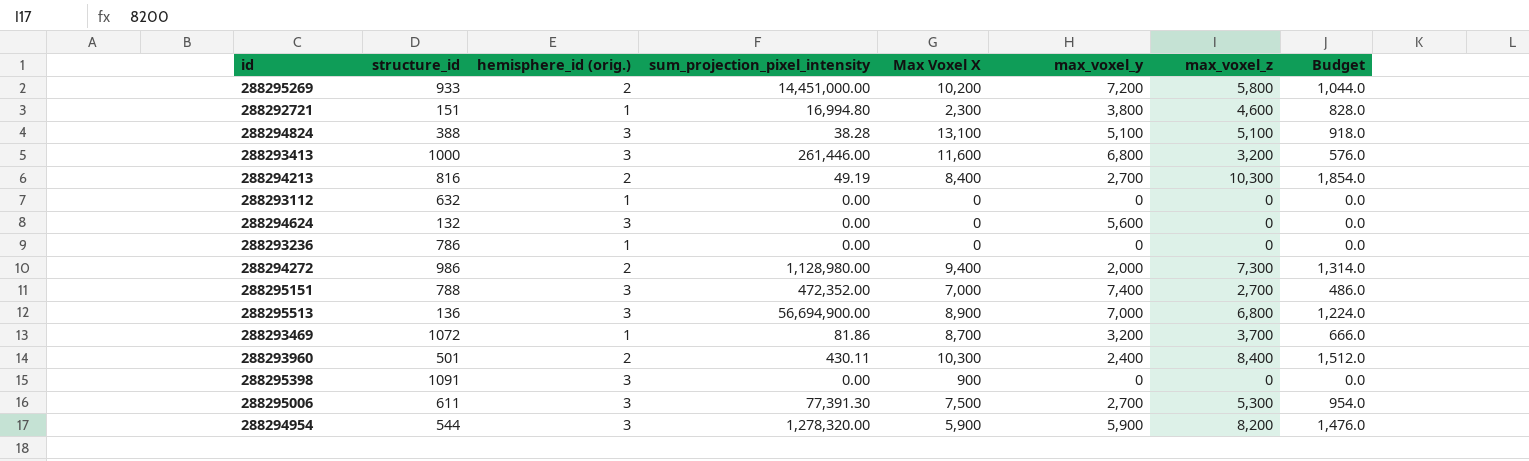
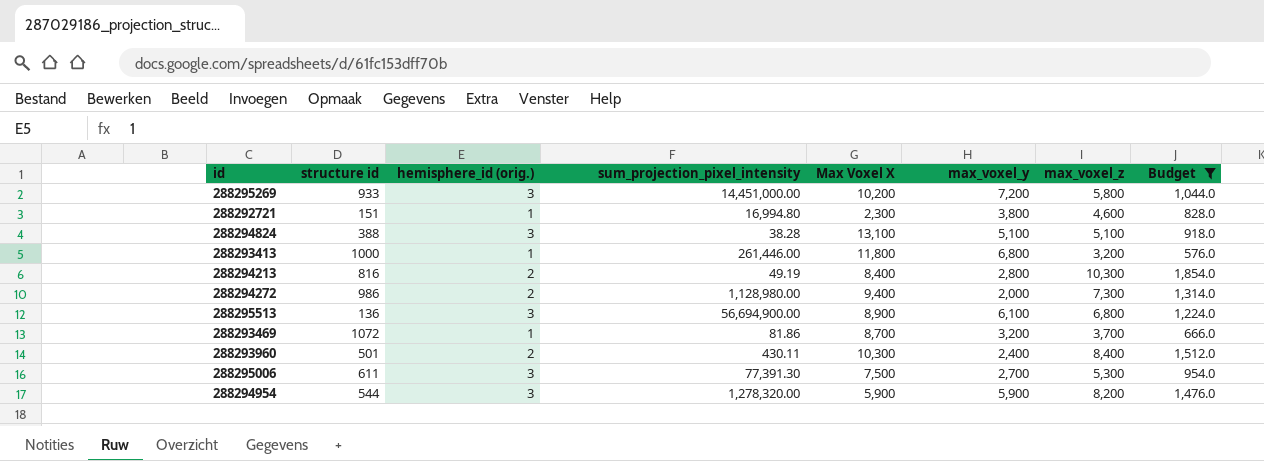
filter: none -> Budget >= 576.0
column name: structure_id -> structure id
288295269 | hemisphere_id (orig.): 2 -> 3
288293413 | hemisphere_id (orig.): 3 -> 1
288293413 | Max Voxel X: 11,600 -> 11,800
288294213 | max_voxel_y: 2,700 -> 2,800
288295513 | max_voxel_y: 7,000 -> 6,100

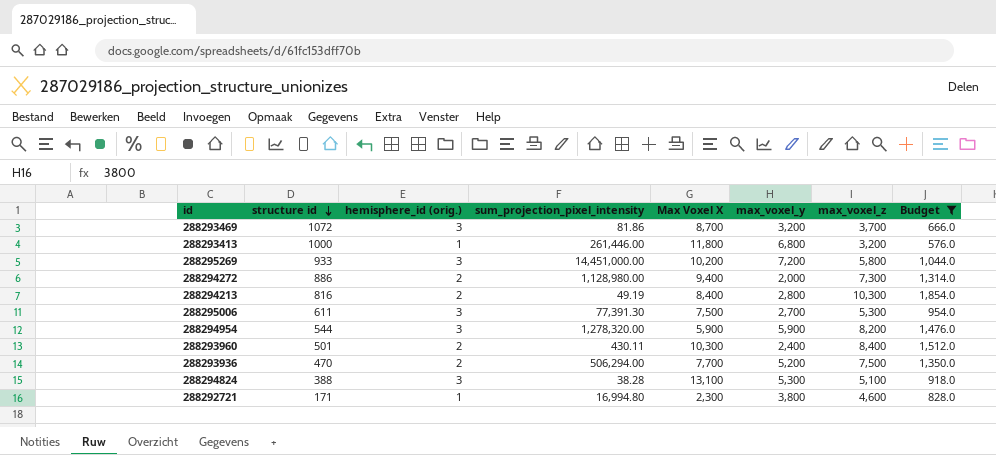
row order: none -> structure id descending
row 288295513: 136 | 3 | 56,694,900.00 | 8,900 | 6,100 | 6,800 | 1,224.0 -> none
288293469 | hemisphere_id (orig.): 1 -> 3
288294272 | structure id: 986 -> 886
row 288293936: none -> 470 | 2 | 506,294.00 | 7,700 | 5,200 | 7,500 | 1,350.0
288294824 | max_voxel_y: 5,100 -> 5,300
288292721 | structure id: 151 -> 171

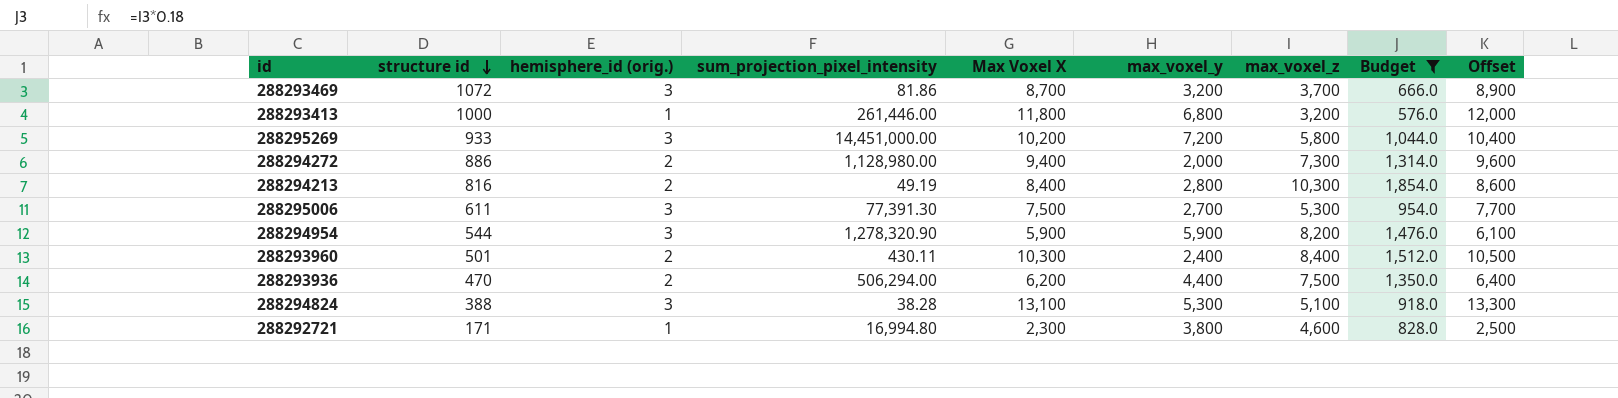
column Offset | formula: none -> [Max Voxel X] + 200
288294954 | sum_projection_pixel_intensity: 1,278,320.00 -> 1,278,320.90
288293936 | Max Voxel X: 7,700 -> 6,200
288293936 | max_voxel_y: 5,200 -> 4,400

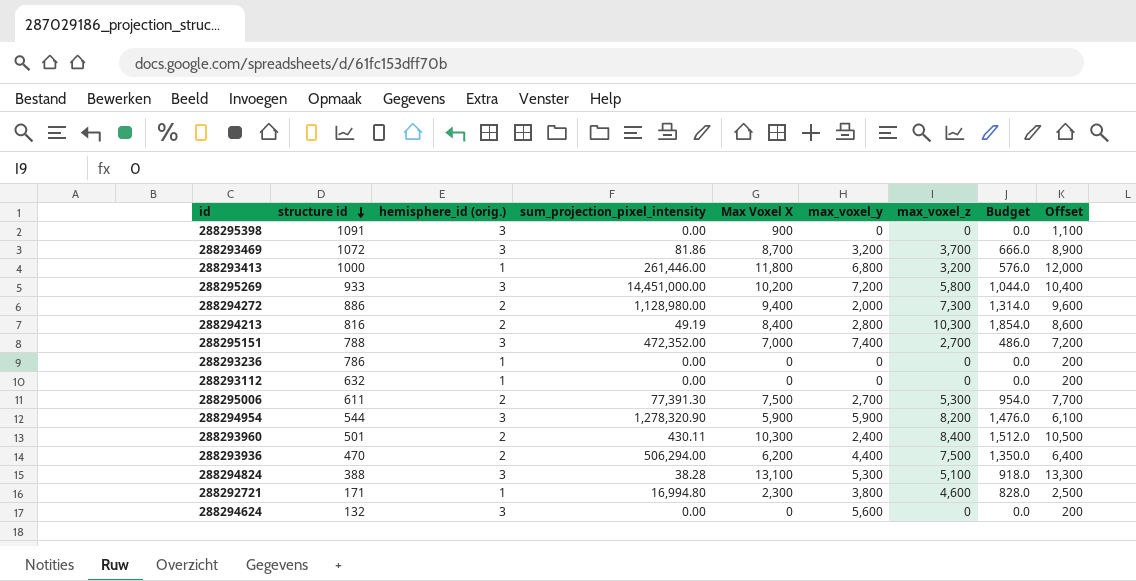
filter: Budget >= 576.0 -> none
288295006 | hemisphere_id (orig.): 3 -> 2

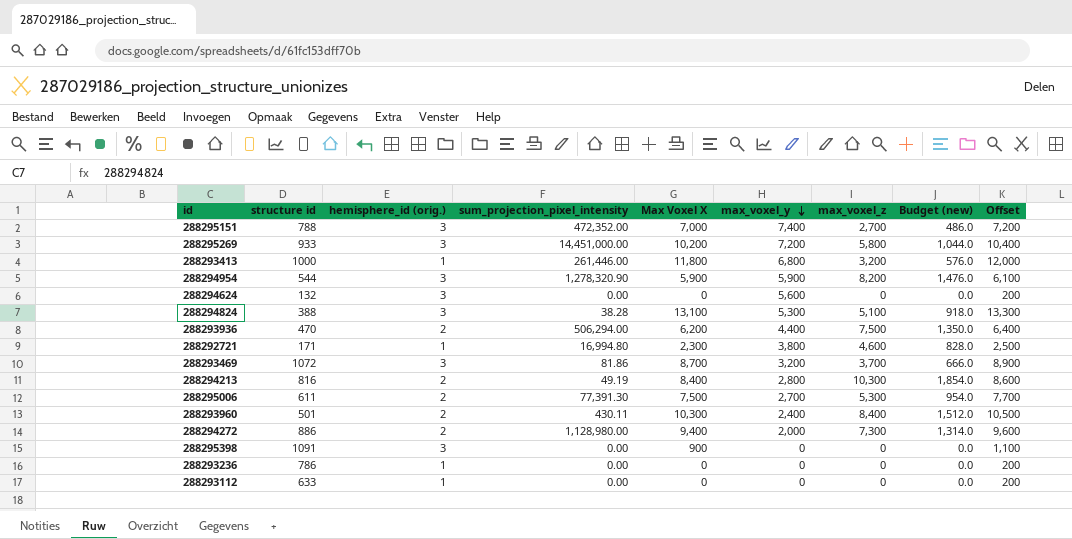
row order: structure id descending -> max_voxel_y descending
column name: Budget -> Budget (new)
288293112 | structure id: 632 -> 633

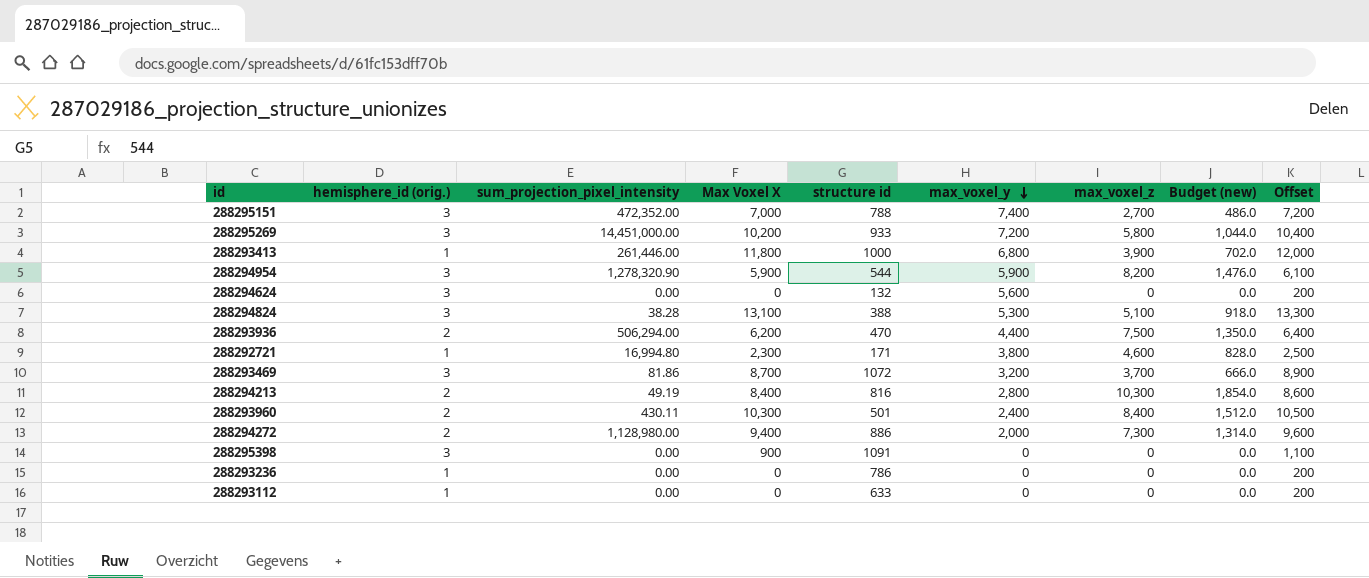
column structure id | position: 2 -> 5
row 288295006: 611 | 2 | 77,391.30 | 7,500 | 2,700 | 5,300 | 954.0 | 7,700 -> none
288293413 | max_voxel_z: 3,200 -> 3,900
288293413 | Budget (new): 576.0 -> 702.0

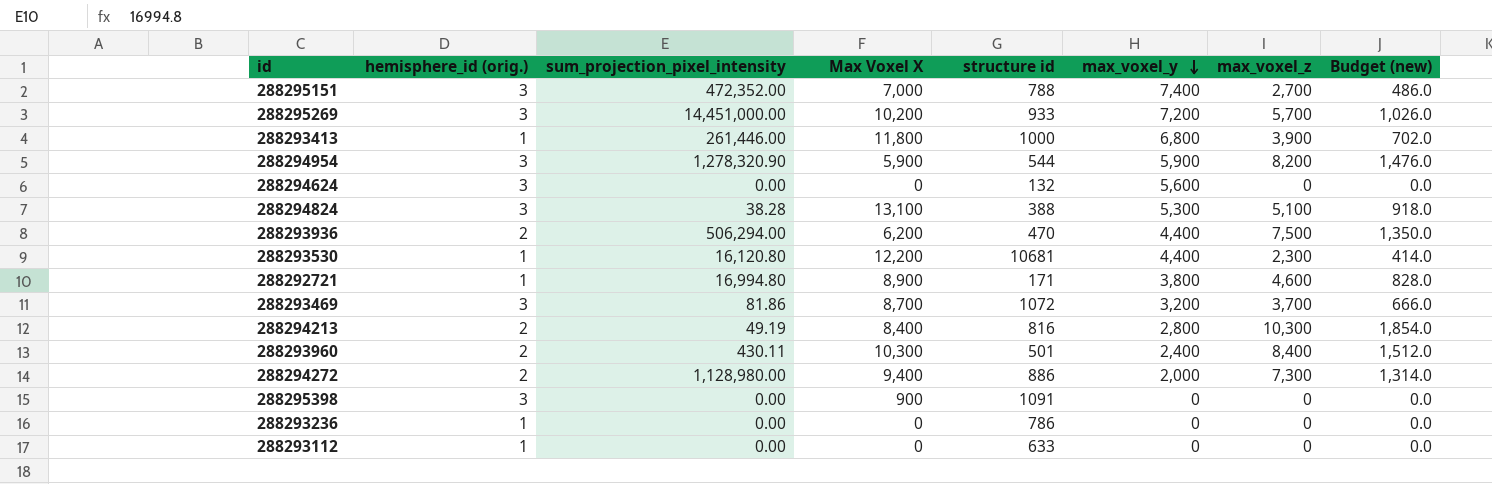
column Offset | formula: [Max Voxel X] + 200 -> none
288295269 | max_voxel_z: 5,800 -> 5,700
288295269 | Budget (new): 1,044.0 -> 1,026.0
row 288293530: none -> 1 | 16,120.80 | 12,200 | 10681 | 4,400 | 2,300 | 414.0
288292721 | Max Voxel X: 2,300 -> 8,900

